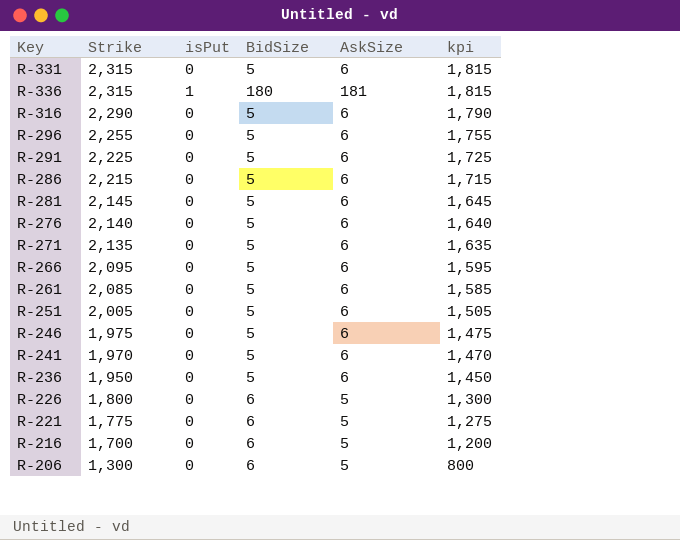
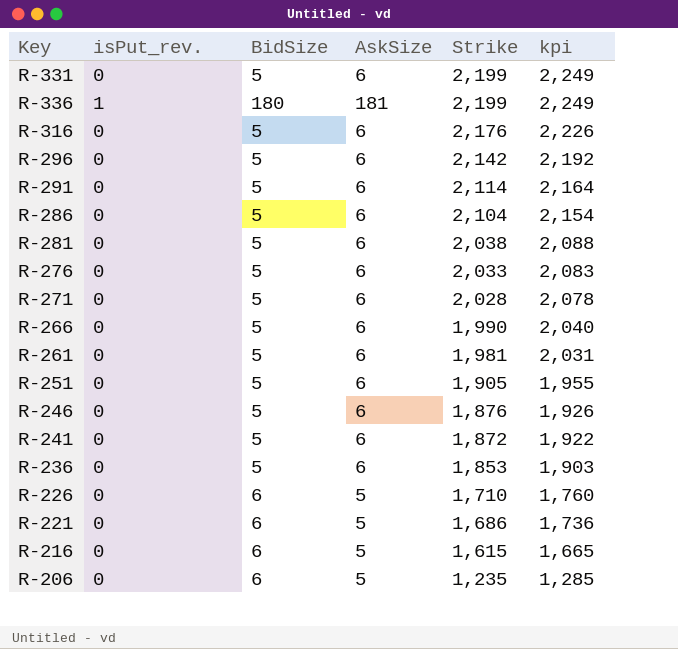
column name: isPut -> isPut_rev.
column Strike | position: 2 -> 5
column kpi | formula: [Strike] - 500 -> [Strike] + 50
R-331 | Strike: 2,315 -> 2,199
R-336 | Strike: 2,315 -> 2,199
R-316 | Strike: 2,290 -> 2,176
R-296 | Strike: 2,255 -> 2,142
R-291 | Strike: 2,225 -> 2,114
R-286 | Strike: 2,215 -> 2,104
R-281 | Strike: 2,145 -> 2,038
R-276 | Strike: 2,140 -> 2,033
R-271 | Strike: 2,135 -> 2,028
R-266 | Strike: 2,095 -> 1,990
R-261 | Strike: 2,085 -> 1,981
R-251 | Strike: 2,005 -> 1,905
R-246 | Strike: 1,975 -> 1,876
R-241 | Strike: 1,970 -> 1,872
R-236 | Strike: 1,950 -> 1,853
R-226 | Strike: 1,800 -> 1,710
R-221 | Strike: 1,775 -> 1,686
R-216 | Strike: 1,700 -> 1,615
R-206 | Strike: 1,300 -> 1,235

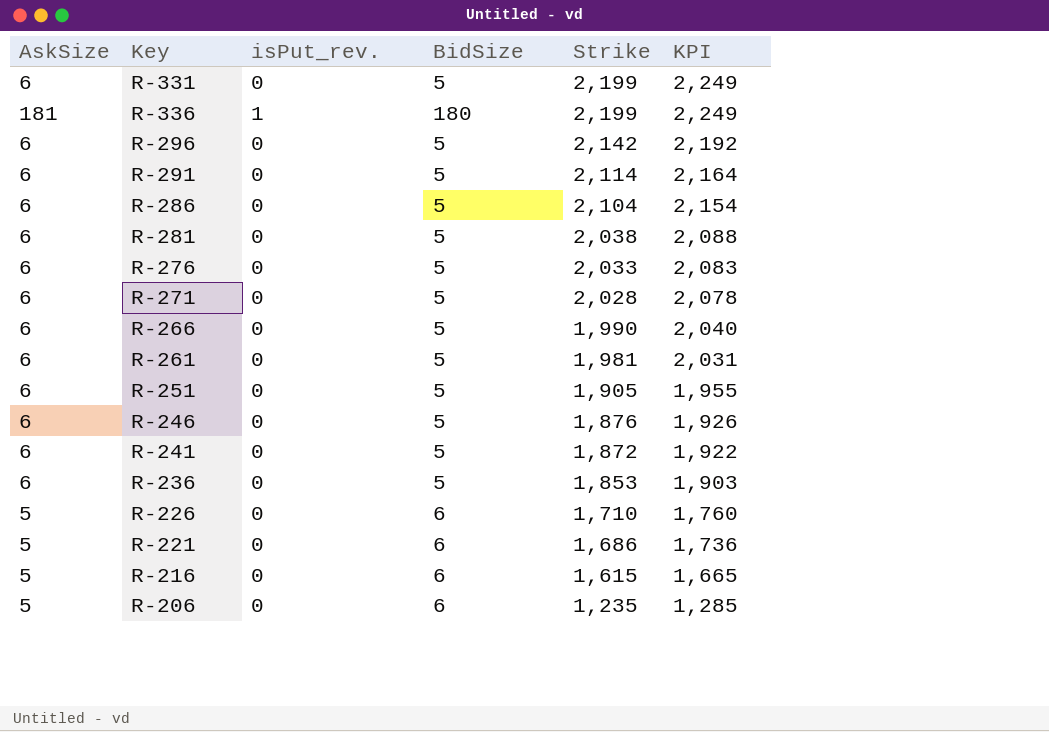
column AskSize | position: 4 -> 1
column name: kpi -> KPI
row R-316: 0 | 5 | 6 | 2,176 | 2,226 -> none

